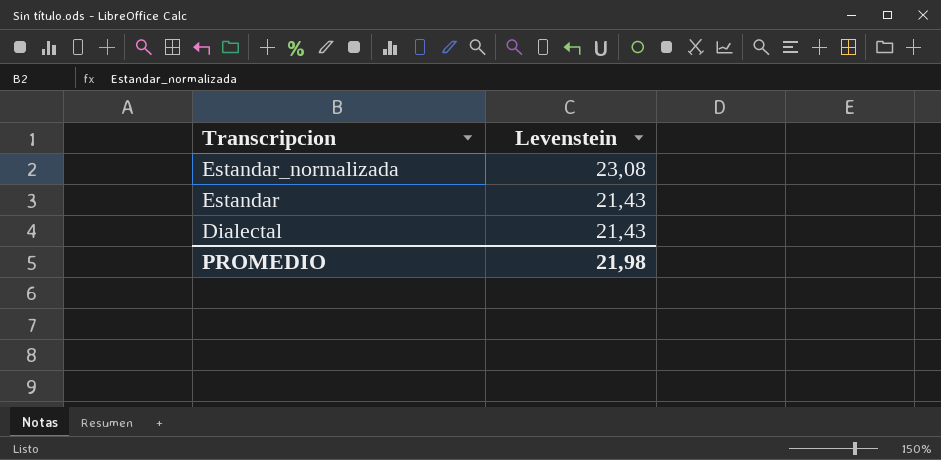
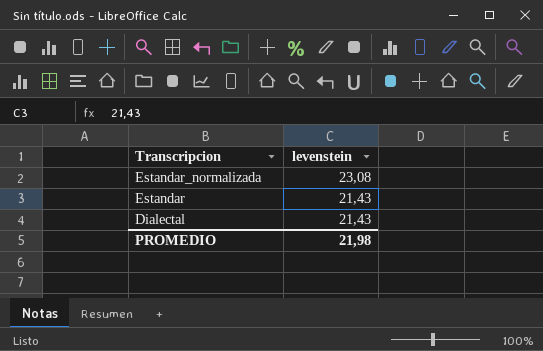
column name: Levenstein -> levenstein

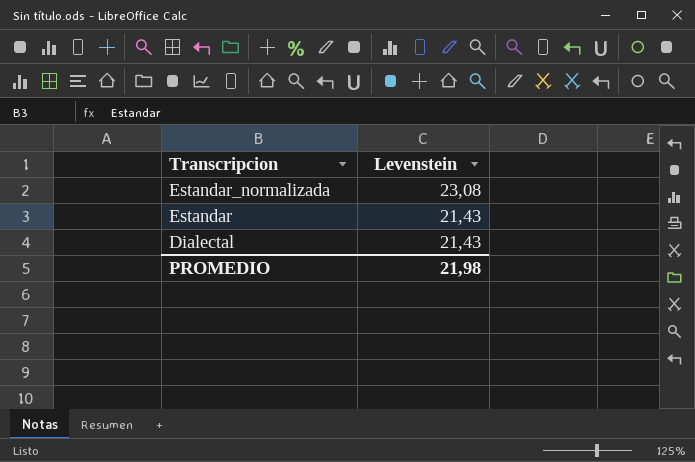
column name: levenstein -> Levenstein

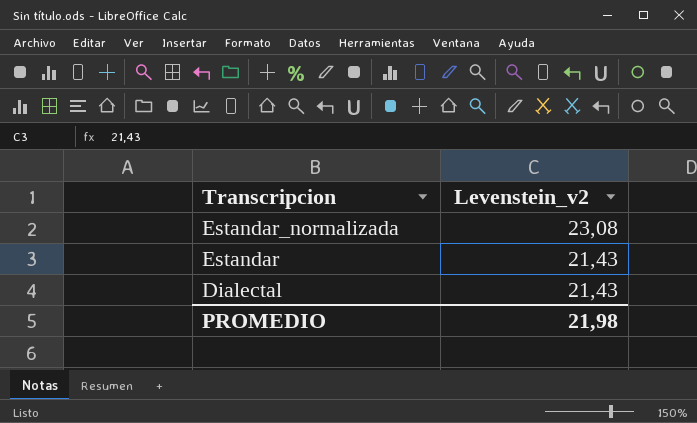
column name: Levenstein -> Levenstein_v2

